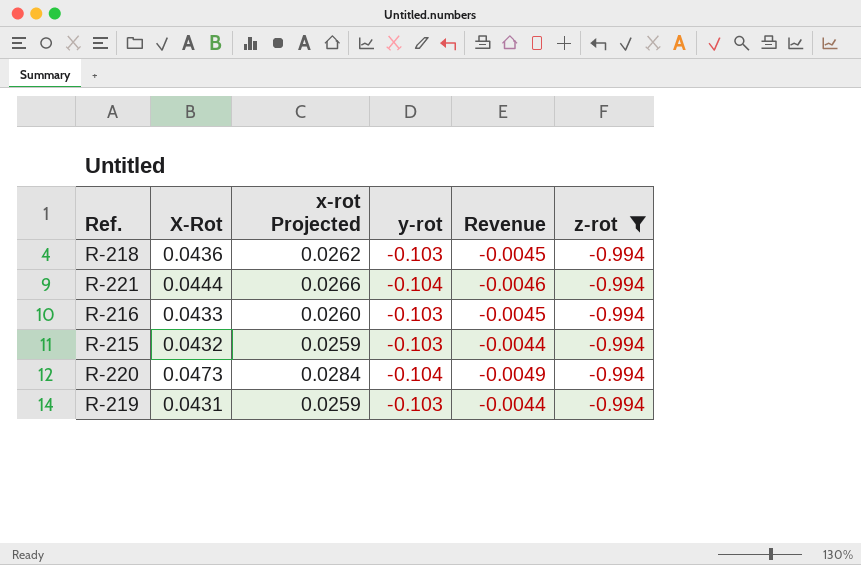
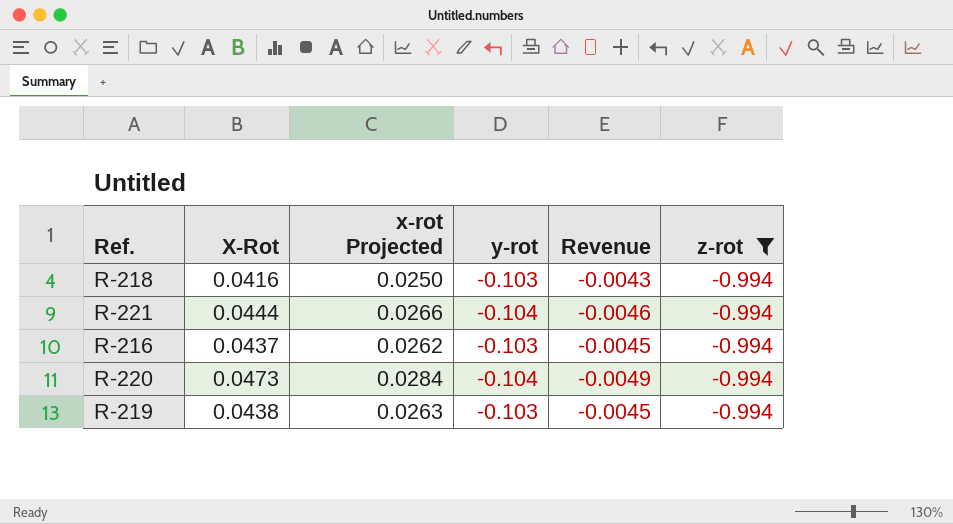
row R-215: 0.0432 | 0.0259 | -0.103 | -0.0044 | -0.994 -> none
R-218 | X-Rot: 0.0436 -> 0.0416
R-218 | x-rot Projected: 0.0262 -> 0.0250
R-218 | Revenue: -0.0045 -> -0.0043
R-216 | X-Rot: 0.0433 -> 0.0437
R-216 | x-rot Projected: 0.0260 -> 0.0262
R-219 | X-Rot: 0.0431 -> 0.0438
R-219 | x-rot Projected: 0.0259 -> 0.0263
R-219 | Revenue: -0.0044 -> -0.0045

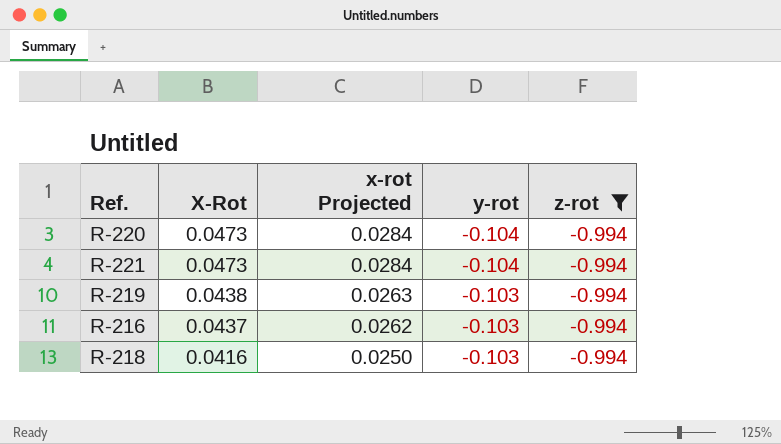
row order: none -> X-Rot descending
column Revenue | formula: [X-Rot] * [y-rot] -> none
R-221 | X-Rot: 0.0444 -> 0.0473
R-221 | x-rot Projected: 0.0266 -> 0.0284

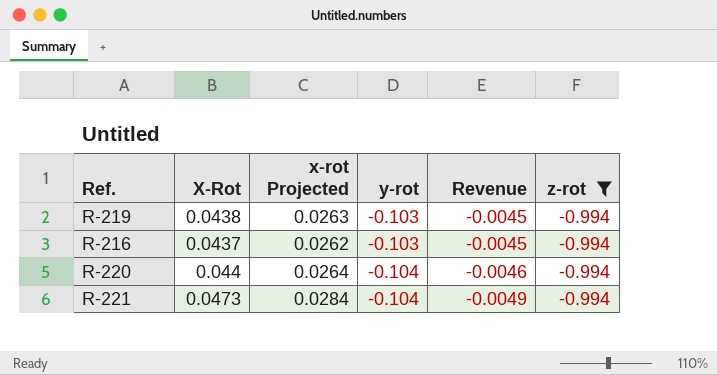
row order: X-Rot descending -> y-rot descending
column Revenue | formula: none -> [X-Rot] * [y-rot]
row R-218: 0.0416 | 0.0250 | -0.103 | -0.994 -> none
R-220 | X-Rot: 0.0473 -> 0.044
R-220 | x-rot Projected: 0.0284 -> 0.0264

